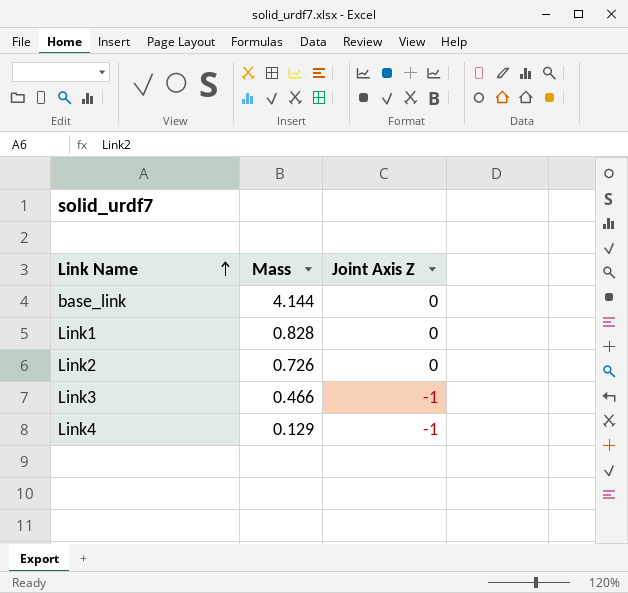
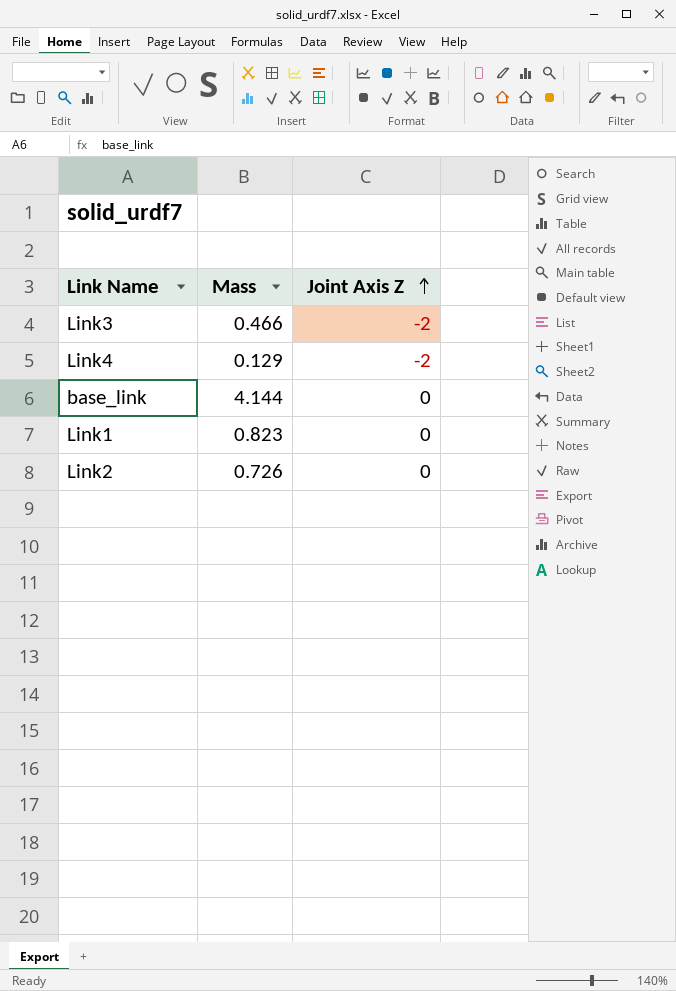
row order: Link Name ascending -> Joint Axis Z ascending
Link3 | Joint Axis Z: -1 -> -2
Link4 | Joint Axis Z: -1 -> -2
Link1 | Mass: 0.828 -> 0.823

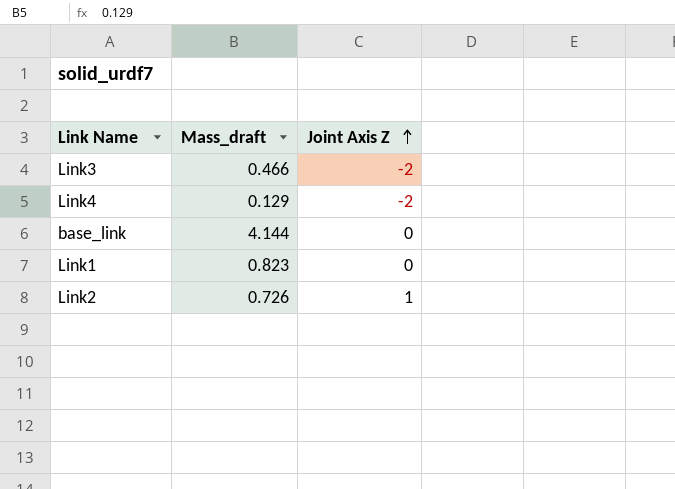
column name: Mass -> Mass_draft
Link2 | Joint Axis Z: 0 -> 1

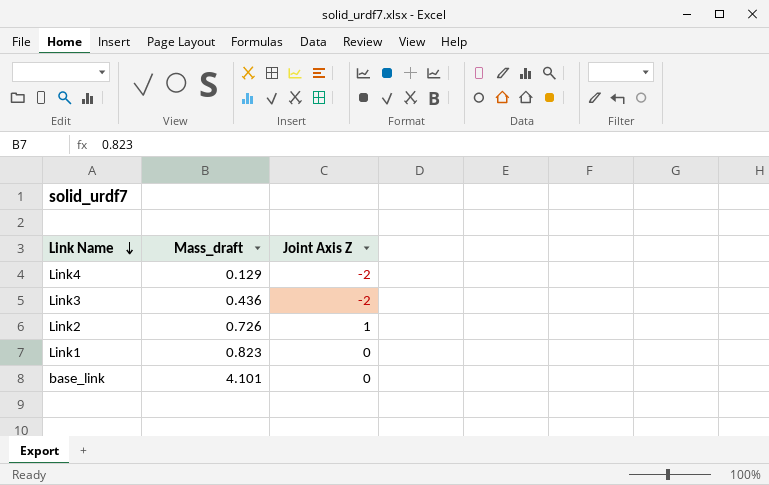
row order: Joint Axis Z ascending -> Link Name descending
Link3 | Mass_draft: 0.466 -> 0.436
base_link | Mass_draft: 4.144 -> 4.101

